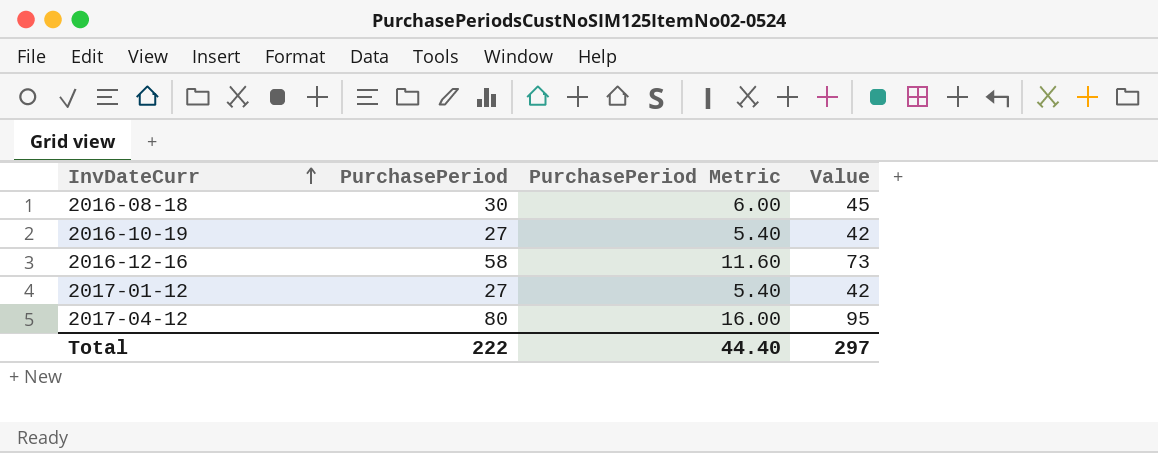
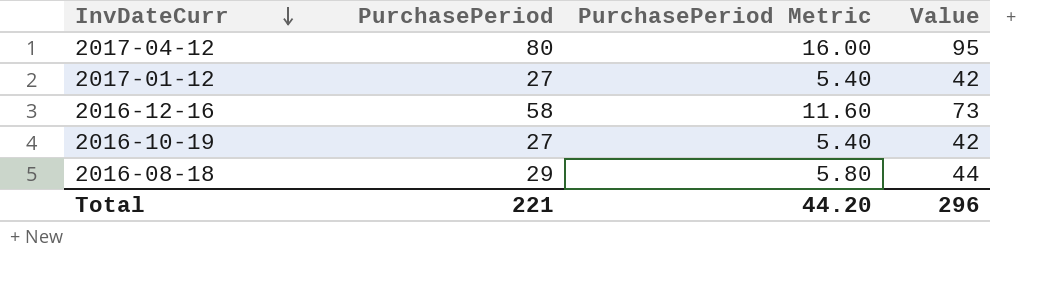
row order: InvDateCurr ascending -> InvDateCurr descending
2016-08-18 | PurchasePeriod: 30 -> 29
2016-08-18 | PurchasePeriod Metric: 6.00 -> 5.80
2016-08-18 | Value: 45 -> 44
Total | PurchasePeriod: 222 -> 221
Total | PurchasePeriod Metric: 44.40 -> 44.20
Total | Value: 297 -> 296

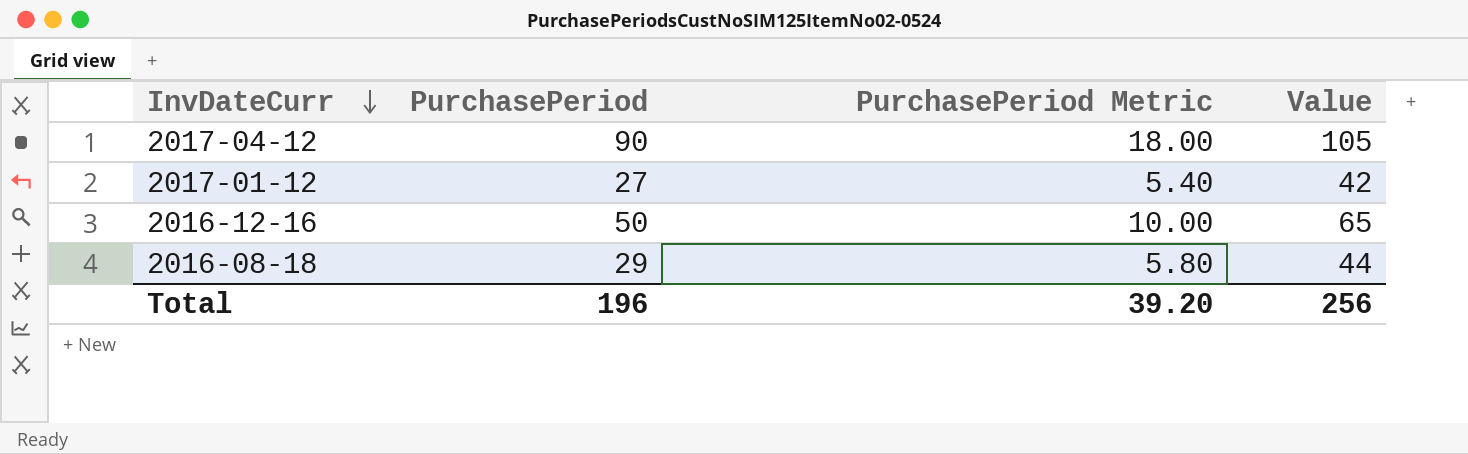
row 2016-10-19: 27 | 5.40 | 42 -> none
2017-04-12 | PurchasePeriod: 80 -> 90
2017-04-12 | PurchasePeriod Metric: 16.00 -> 18.00
2017-04-12 | Value: 95 -> 105
2016-12-16 | PurchasePeriod: 58 -> 50
2016-12-16 | PurchasePeriod Metric: 11.60 -> 10.00
2016-12-16 | Value: 73 -> 65
Total | PurchasePeriod: 221 -> 196
Total | PurchasePeriod Metric: 44.20 -> 39.20
Total | Value: 296 -> 256

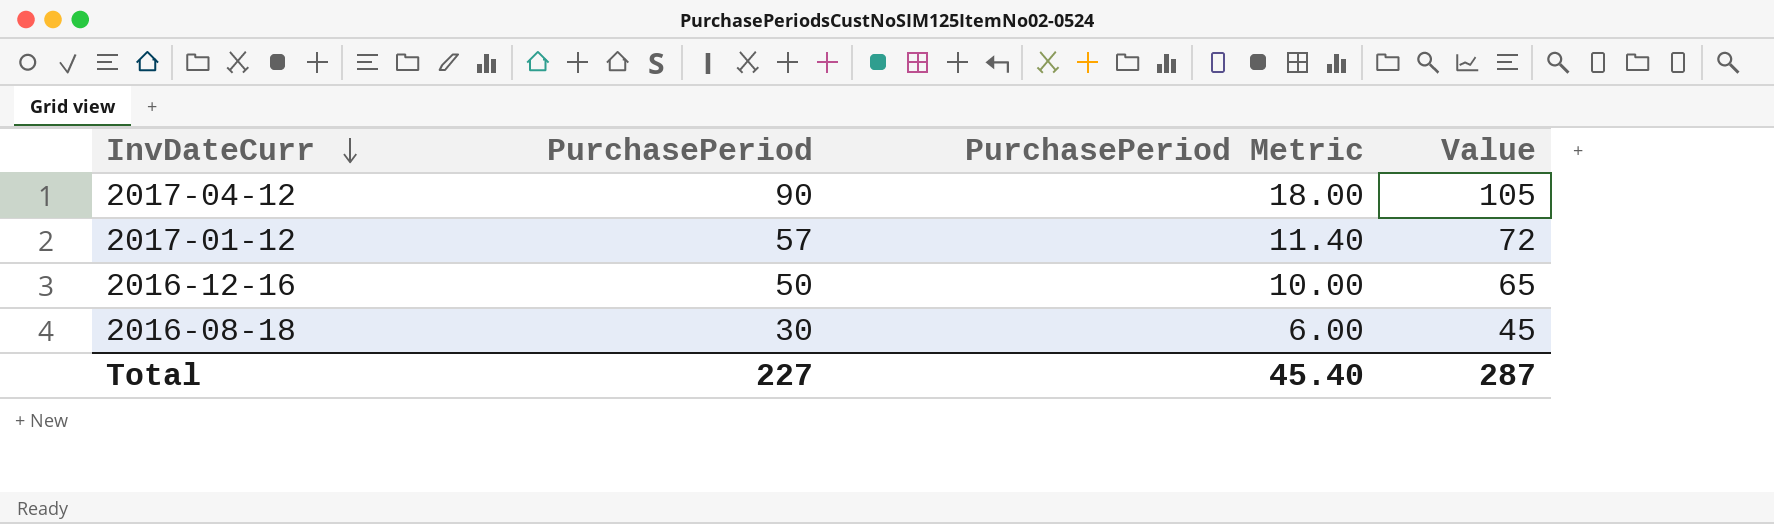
2017-01-12 | PurchasePeriod: 27 -> 57
2017-01-12 | PurchasePeriod Metric: 5.40 -> 11.40
2017-01-12 | Value: 42 -> 72
2016-08-18 | PurchasePeriod: 29 -> 30
2016-08-18 | PurchasePeriod Metric: 5.80 -> 6.00
2016-08-18 | Value: 44 -> 45
Total | PurchasePeriod: 196 -> 227
Total | PurchasePeriod Metric: 39.20 -> 45.40
Total | Value: 256 -> 287

